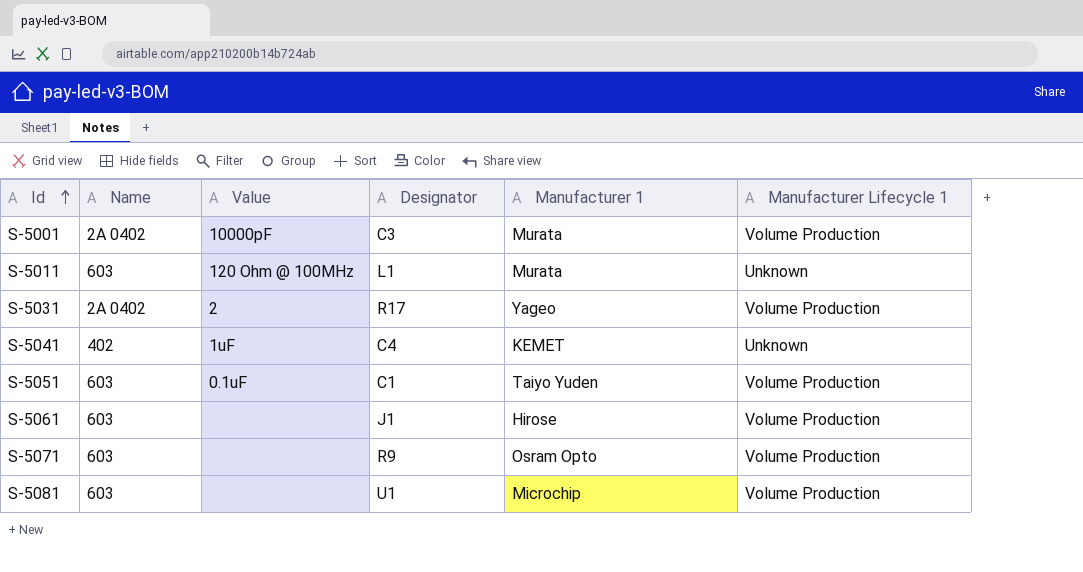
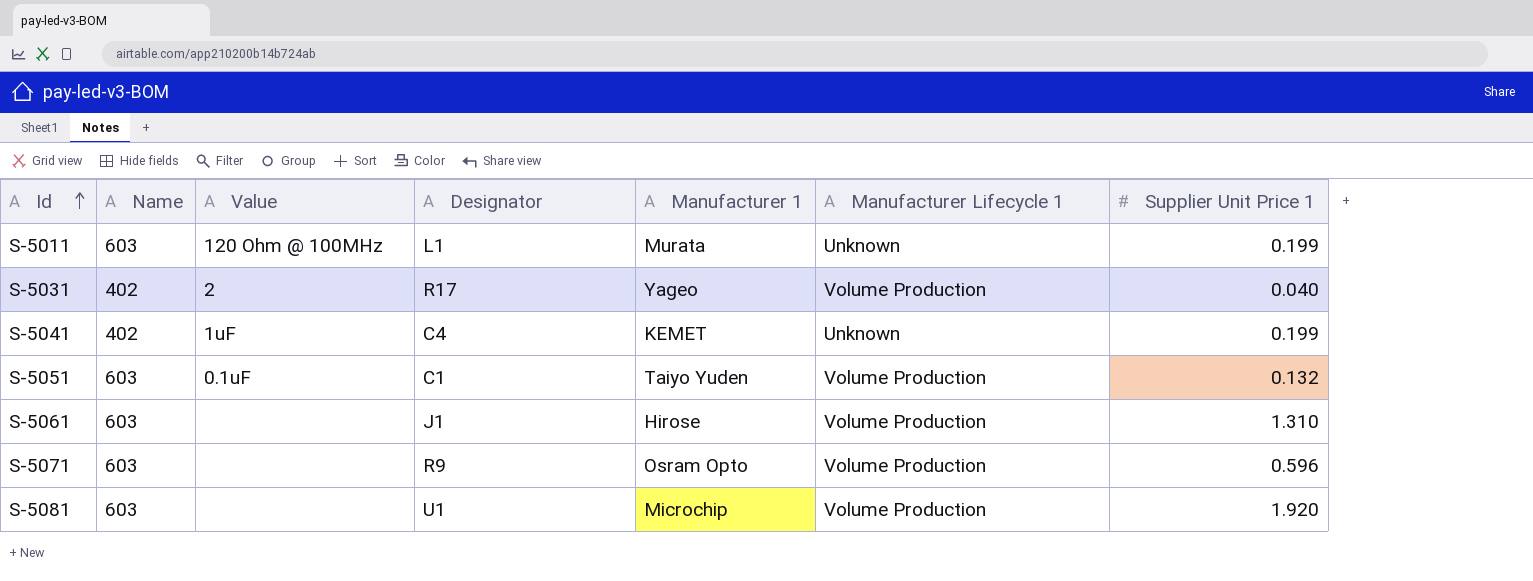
column Supplier Unit Price 1 | position: none -> 7
row S-5001: 2A 0402 | 10000pF | C3 | Murata | Volume Production -> none
S-5031 | Name: 2A 0402 -> 402

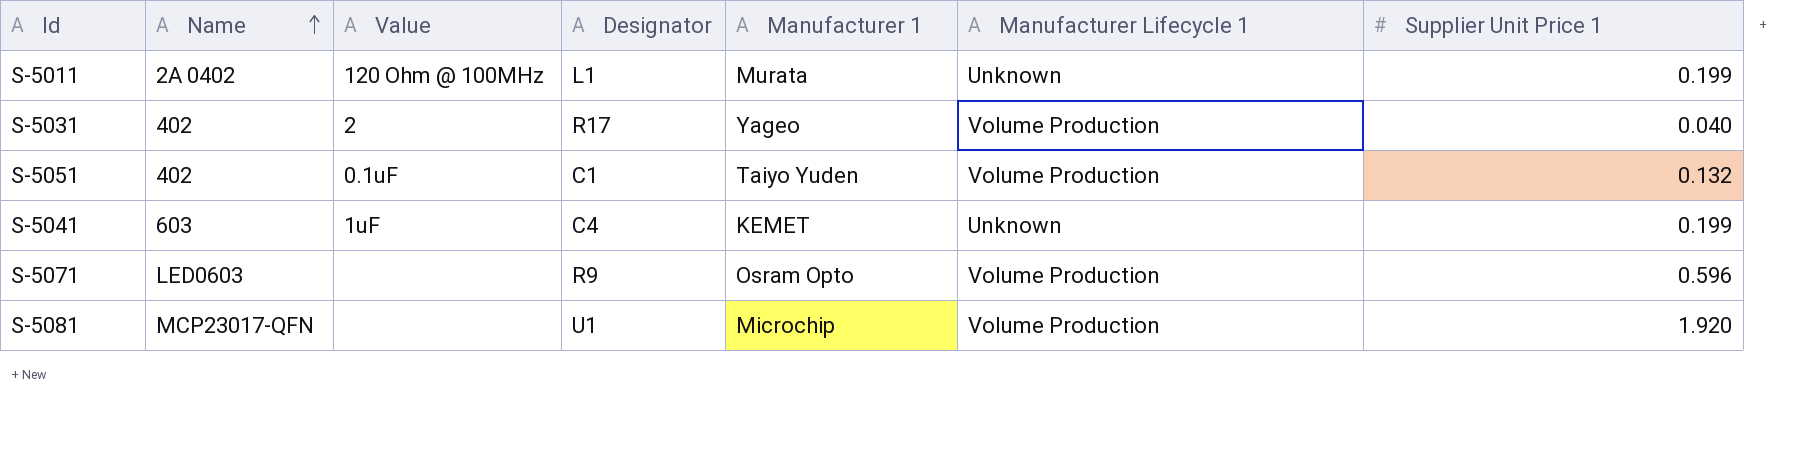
row order: Id ascending -> Name ascending
row S-5061: 603 | none | J1 | Hirose | Volume Production | 1.310 -> none
S-5011 | Name: 603 -> 2A 0402
S-5051 | Name: 603 -> 402
S-5041 | Name: 402 -> 603
S-5071 | Name: 603 -> LED0603
S-5081 | Name: 603 -> MCP23017-QFN

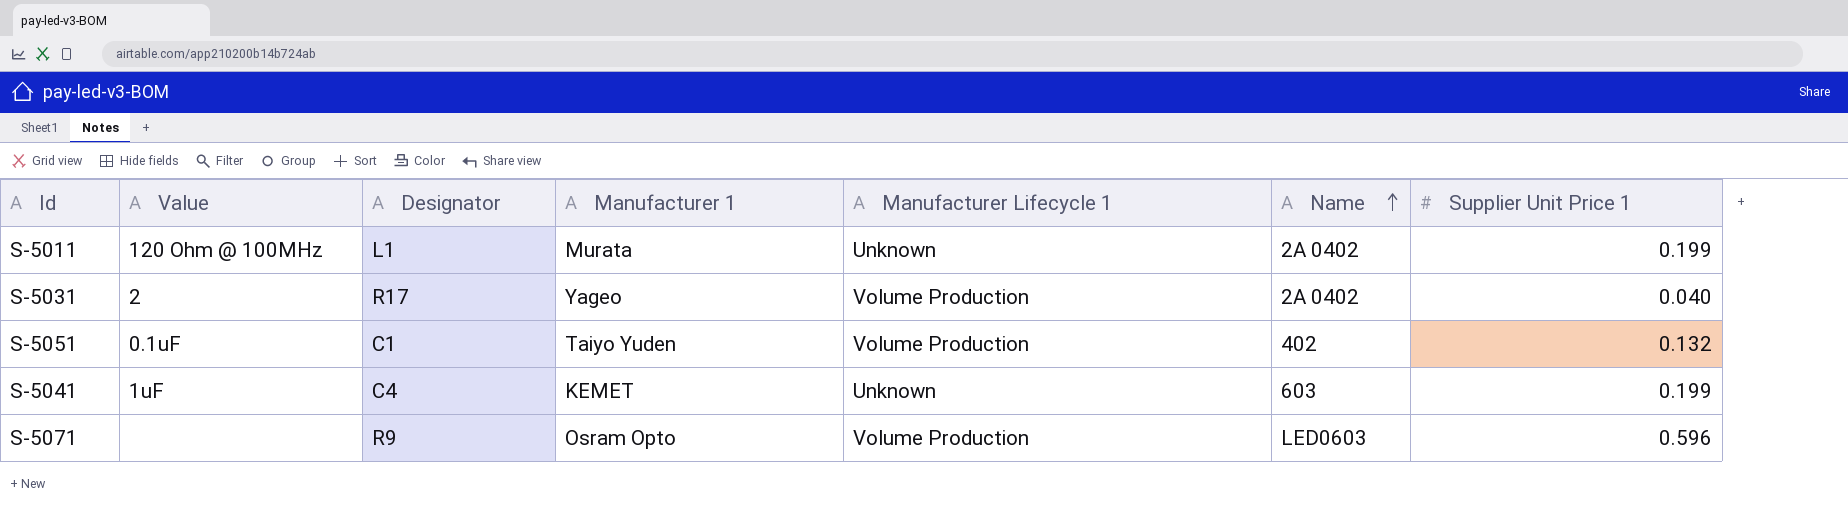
column Name | position: 2 -> 6
row S-5081: MCP23017-QFN | none | U1 | Microchip | Volume Production | 1.920 -> none
S-5031 | Name: 402 -> 2A 0402

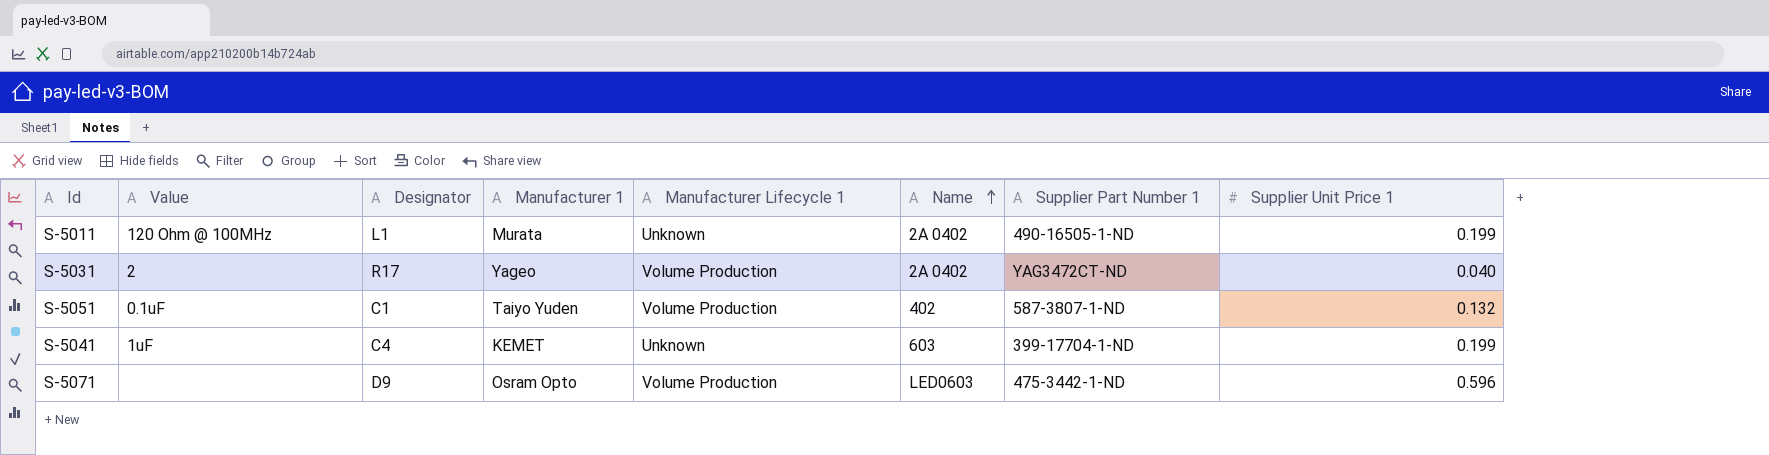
column Supplier Part Number 1 | position: none -> 7
S-5071 | Designator: R9 -> D9

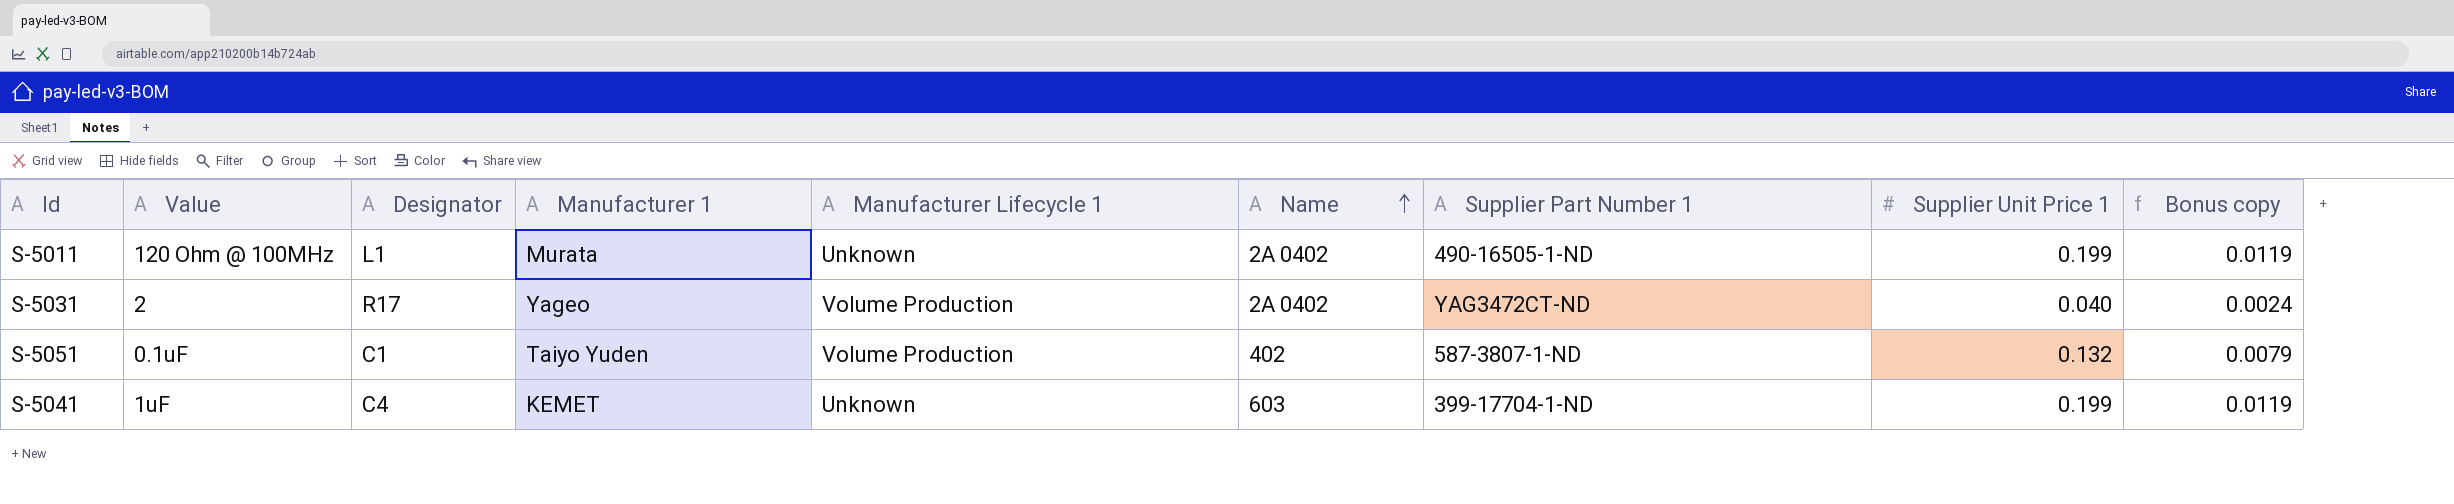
column Bonus copy | formula: none -> [Supplier Unit Price 1] * 0.06
row S-5071: none | D9 | Osram Opto | Volume Production | LED0603 | 475-3442-1-ND | 0.596 -> none

